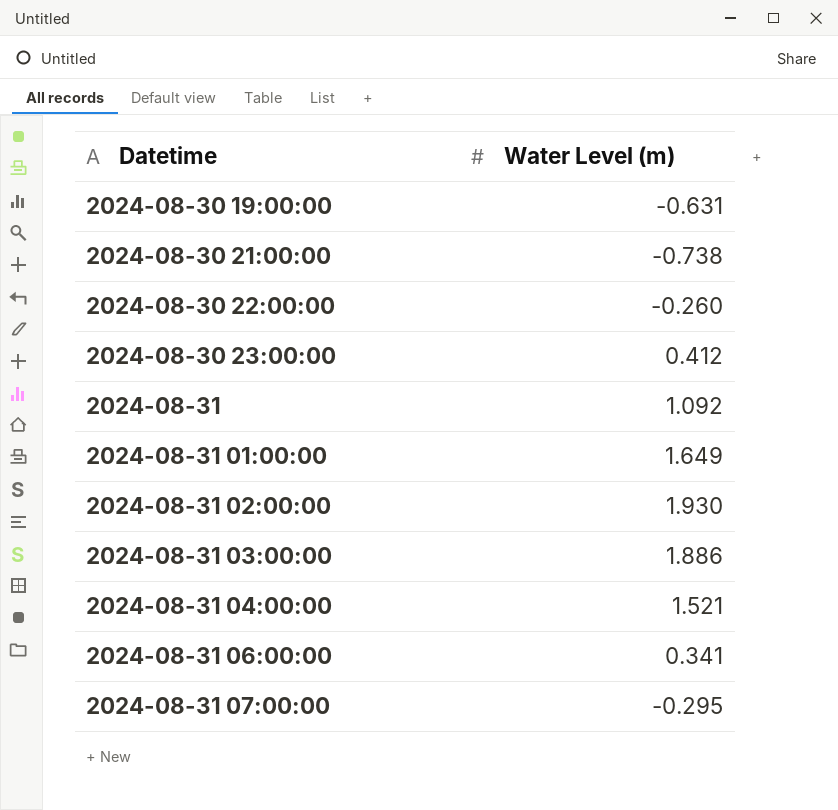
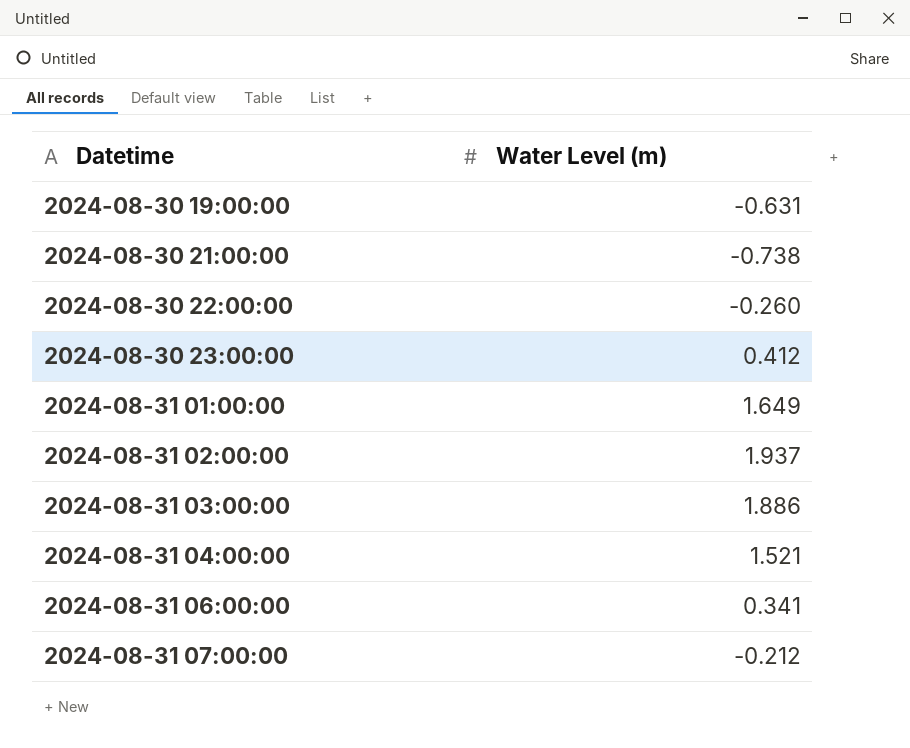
row 2024-08-31: 1.092 -> none
2024-08-31 02:00:00 | Water Level (m): 1.930 -> 1.937
2024-08-31 07:00:00 | Water Level (m): -0.295 -> -0.212

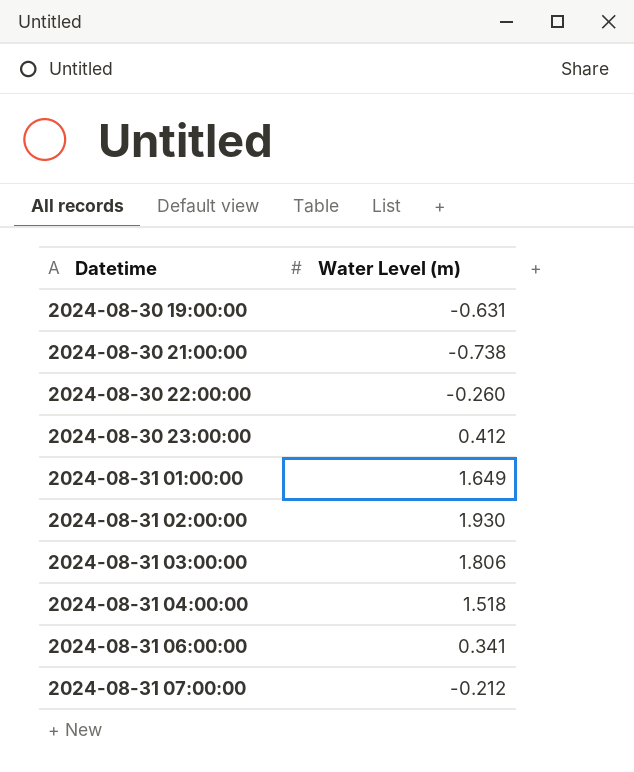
2024-08-31 02:00:00 | Water Level (m): 1.937 -> 1.930
2024-08-31 03:00:00 | Water Level (m): 1.886 -> 1.806
2024-08-31 04:00:00 | Water Level (m): 1.521 -> 1.518

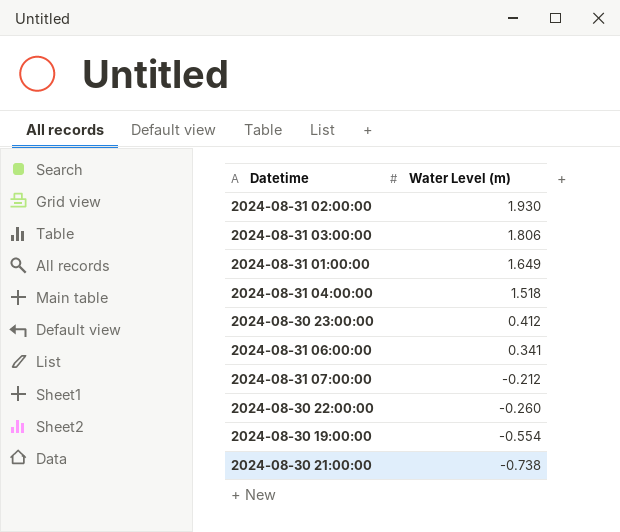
row order: Datetime ascending -> Water Level (m) descending
2024-08-30 19:00:00 | Water Level (m): -0.631 -> -0.554

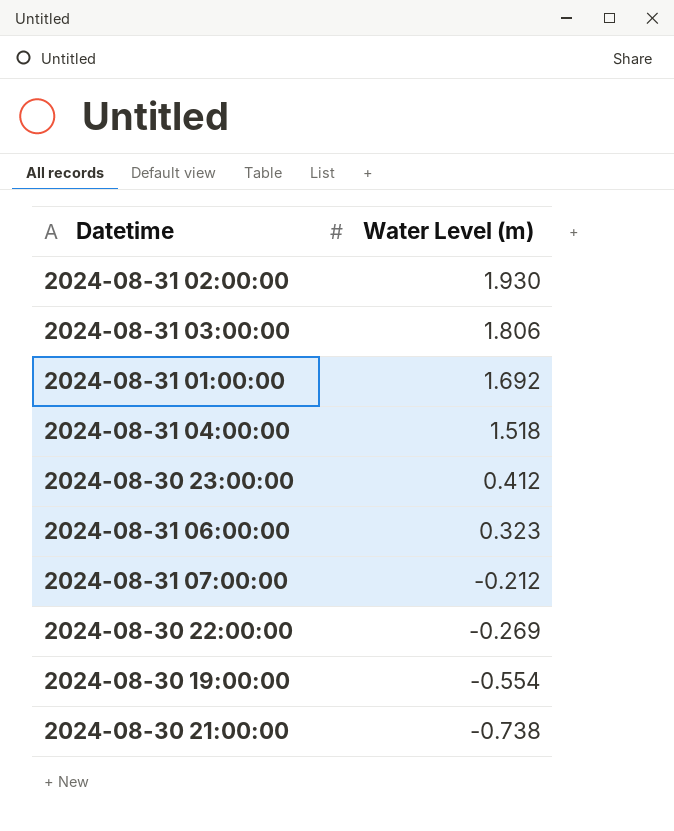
2024-08-31 01:00:00 | Water Level (m): 1.649 -> 1.692
2024-08-31 06:00:00 | Water Level (m): 0.341 -> 0.323
2024-08-30 22:00:00 | Water Level (m): -0.260 -> -0.269

